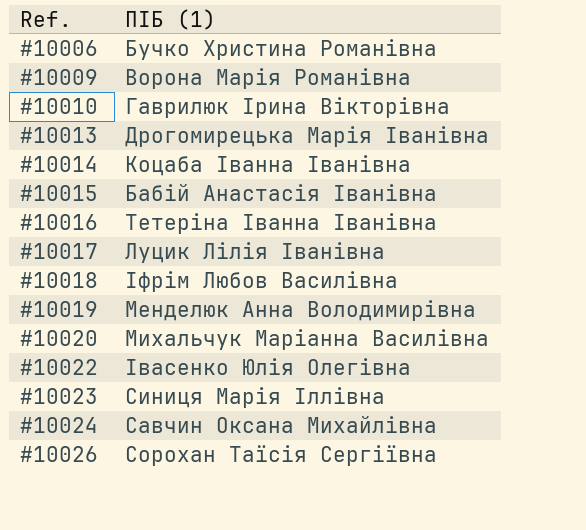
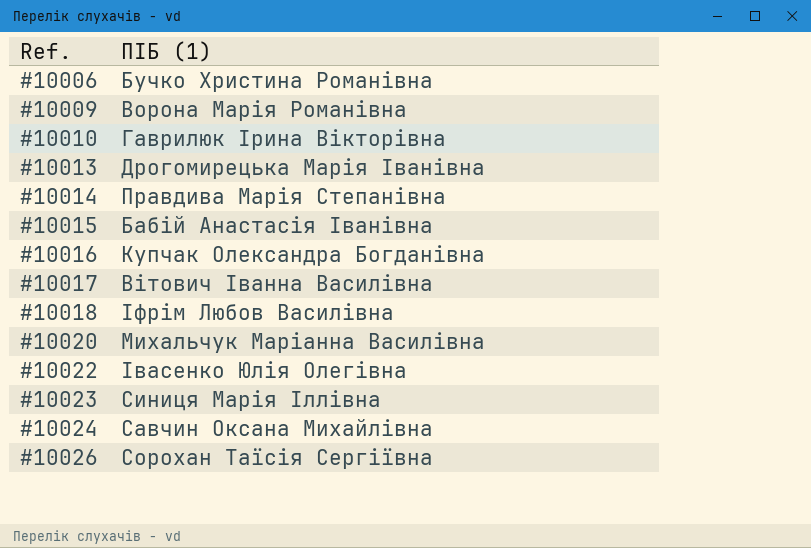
row #10019: Менделюк Анна Володимирівна -> none
#10014 | ПІБ (1): Коцаба Іванна Іванівна -> Правдива Марія Степанівна
#10016 | ПІБ (1): Тетеріна Іванна Іванівна -> Купчак Олександра Богданівна
#10017 | ПІБ (1): Луцик Лілія Іванівна -> Вітович Іванна Василівна

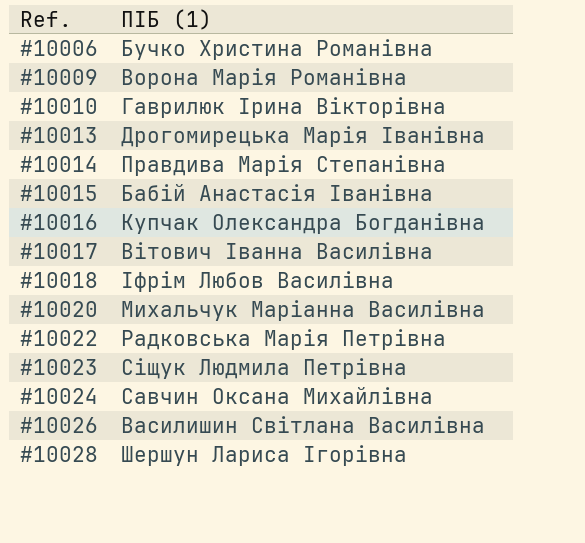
#10022 | ПІБ (1): Івасенко Юлія Олегівна -> Радковська Марія Петрівна
#10023 | ПІБ (1): Синиця Марія Іллівна -> Сіщук Людмила Петрівна
#10026 | ПІБ (1): Сорохан Таїсія Сергіївна -> Василишин Світлана Василівна
row #10028: none -> Шершун Лариса Ігорівна

